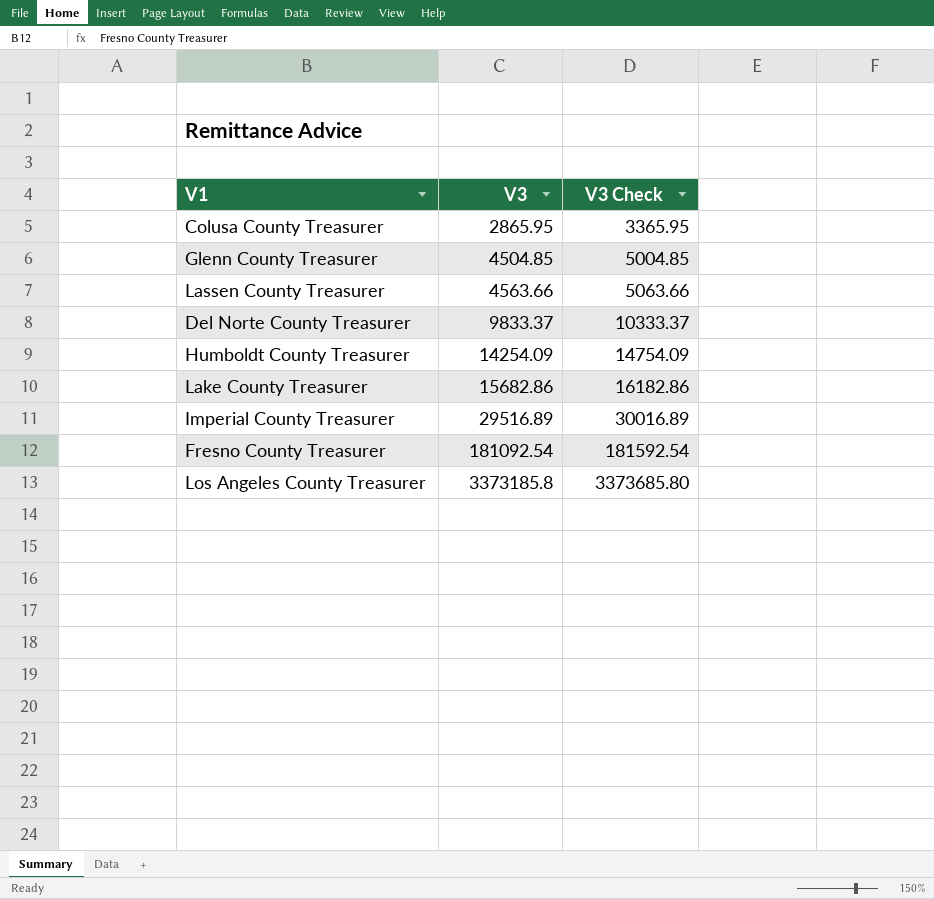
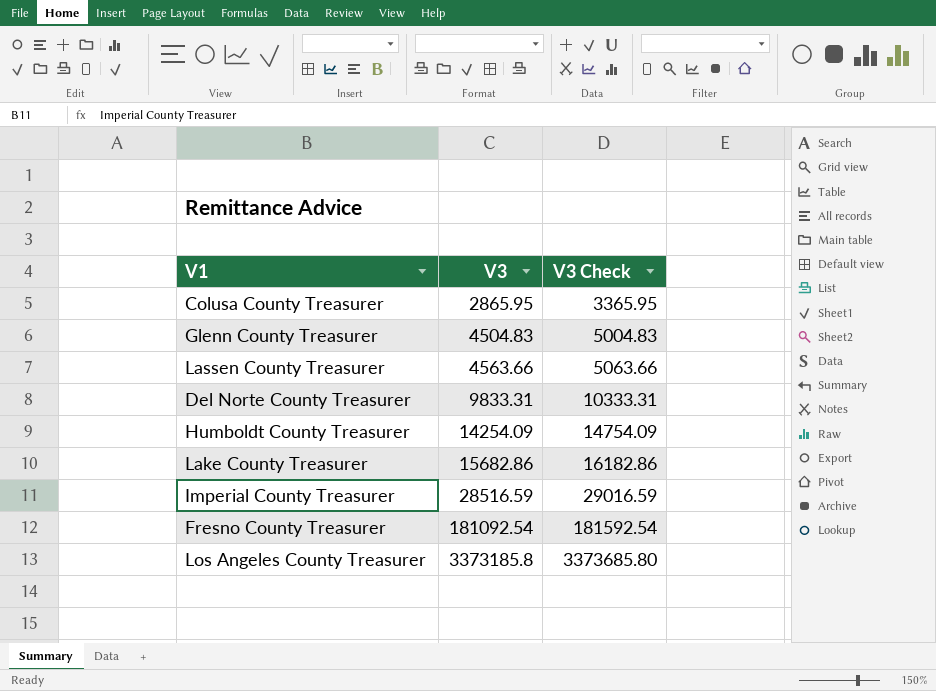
Glenn County Treasurer | V3: 4504.85 -> 4504.83
Glenn County Treasurer | V3 Check: 5004.85 -> 5004.83
Del Norte County Treasurer | V3: 9833.37 -> 9833.31
Del Norte County Treasurer | V3 Check: 10333.37 -> 10333.31
Imperial County Treasurer | V3: 29516.89 -> 28516.59
Imperial County Treasurer | V3 Check: 30016.89 -> 29016.59

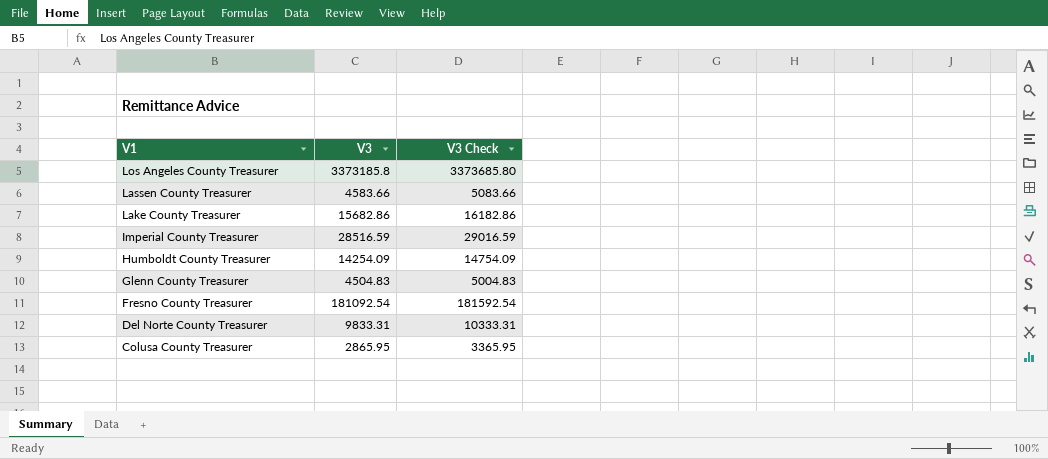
row order: V3 ascending -> V1 descending
Lassen County Treasurer | V3: 4563.66 -> 4583.66
Lassen County Treasurer | V3 Check: 5063.66 -> 5083.66

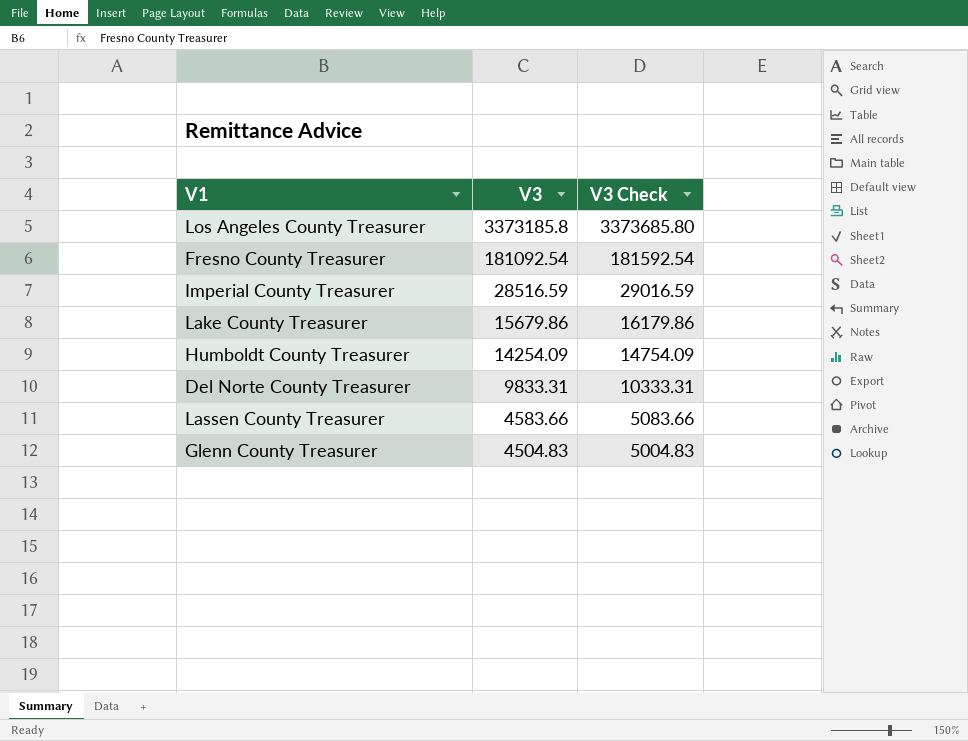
row order: V1 descending -> V3 descending
row Colusa County Treasurer: 2865.95 | 3365.95 -> none
Lake County Treasurer | V3: 15682.86 -> 15679.86
Lake County Treasurer | V3 Check: 16182.86 -> 16179.86

